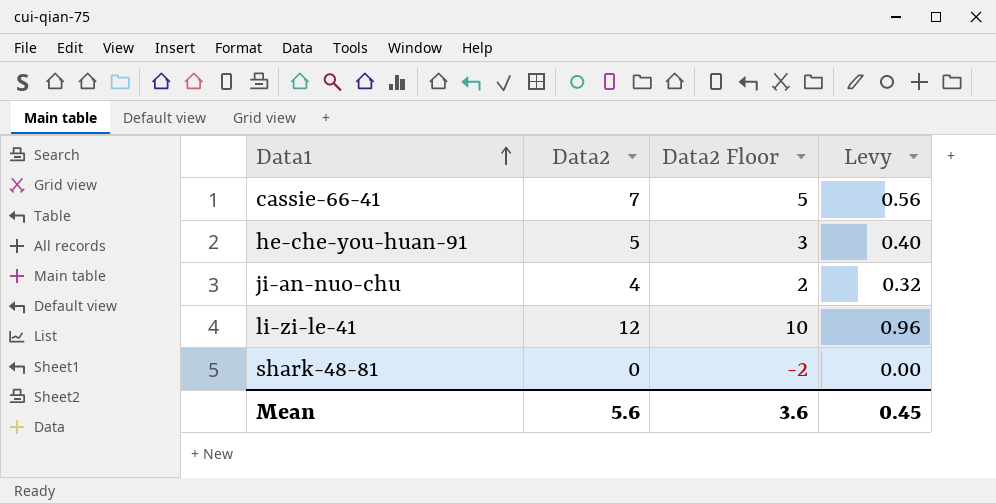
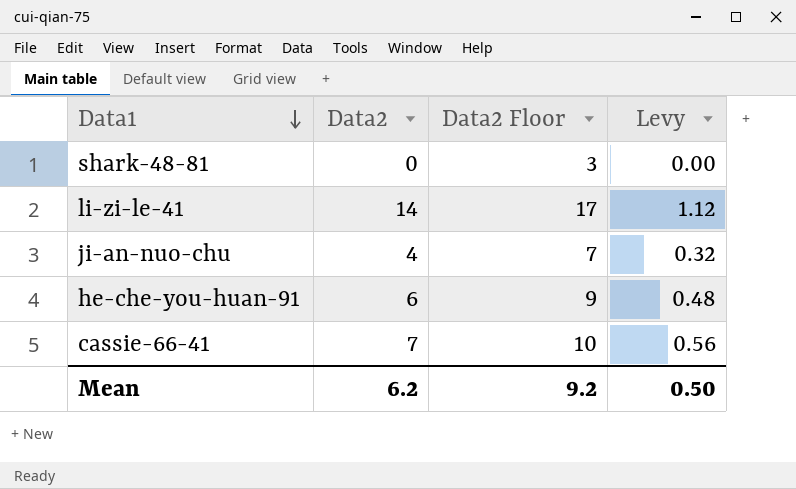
row order: Data1 ascending -> Data1 descending
column Data2 Floor | formula: [Data2] - 2 -> [Data2] + 3
li-zi-le-41 | Data2: 12 -> 14
li-zi-le-41 | Levy: 0.96 -> 1.12
he-che-you-huan-91 | Data2: 5 -> 6
he-che-you-huan-91 | Levy: 0.40 -> 0.48
Mean | Data2: 5.6 -> 6.2
Mean | Data2 Floor: 3.6 -> 9.2
Mean | Levy: 0.45 -> 0.50

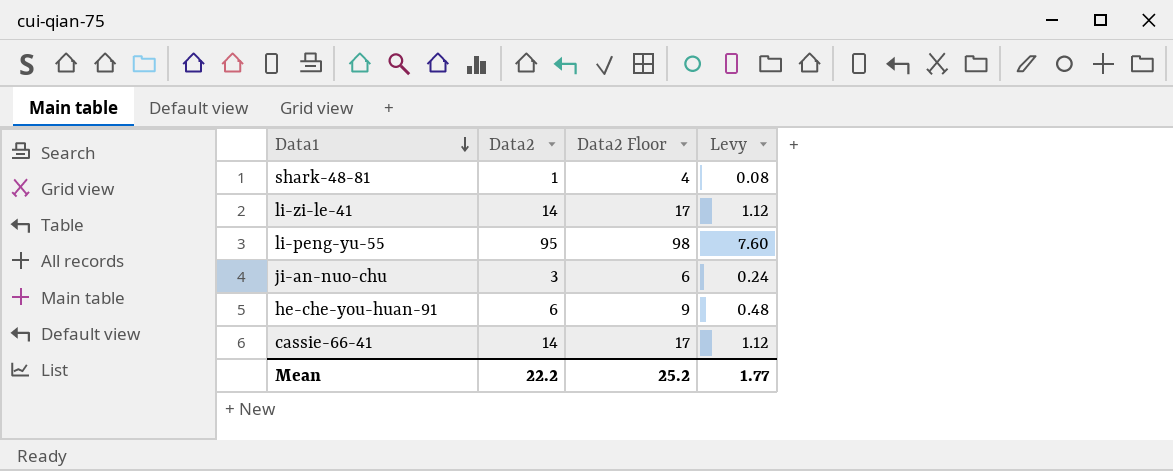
shark-48-81 | Data2: 0 -> 1
shark-48-81 | Data2 Floor: 3 -> 4
shark-48-81 | Levy: 0.00 -> 0.08
row li-peng-yu-55: none -> 95 | 98 | 7.60
ji-an-nuo-chu | Data2: 4 -> 3
ji-an-nuo-chu | Data2 Floor: 7 -> 6
ji-an-nuo-chu | Levy: 0.32 -> 0.24
cassie-66-41 | Data2: 7 -> 14
cassie-66-41 | Data2 Floor: 10 -> 17
cassie-66-41 | Levy: 0.56 -> 1.12
Mean | Data2: 6.2 -> 22.2
Mean | Data2 Floor: 9.2 -> 25.2
Mean | Levy: 0.50 -> 1.77

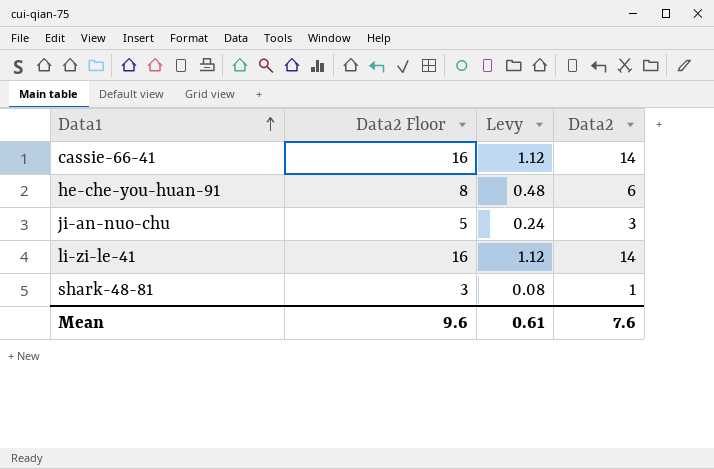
row order: Data1 descending -> Data1 ascending
column Data2 Floor | formula: [Data2] + 3 -> [Data2] + 2
column Data2 | position: 2 -> 4
row li-peng-yu-55: 95 | 98 | 7.60 -> none
Mean | Data2 Floor: 25.2 -> 9.6
Mean | Levy: 1.77 -> 0.61
Mean | Data2: 22.2 -> 7.6

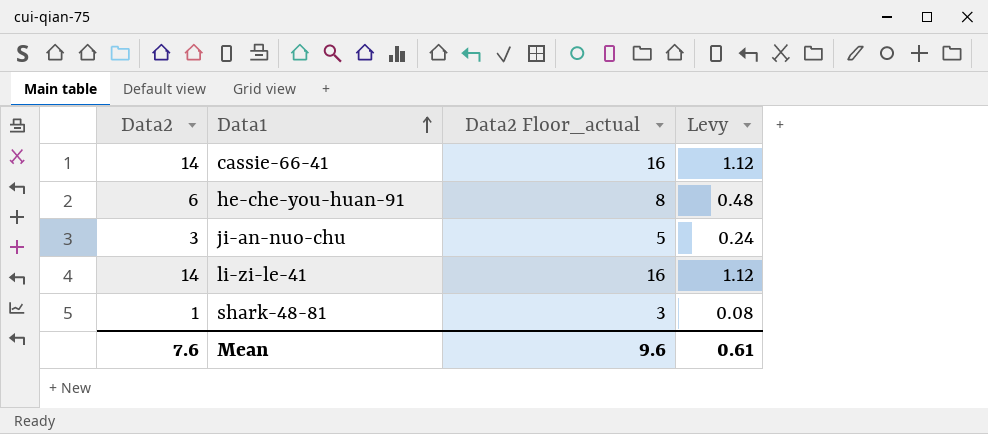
column Data2 | position: 4 -> 1
column name: Data2 Floor -> Data2 Floor_actual

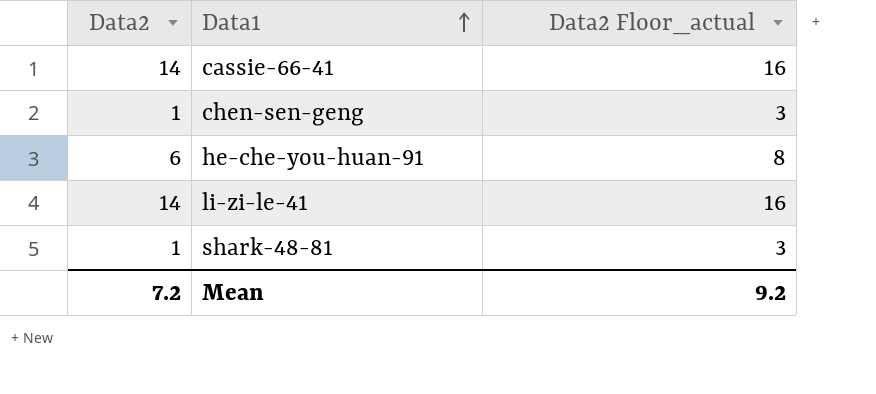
column Levy | formula: [Data2] * 0.08 -> none
row ji-an-nuo-chu: 3 | 5 | 0.24 -> none
row chen-sen-geng: none -> 1 | 3
Mean | Data2: 7.6 -> 7.2
Mean | Data2 Floor_actual: 9.6 -> 9.2

